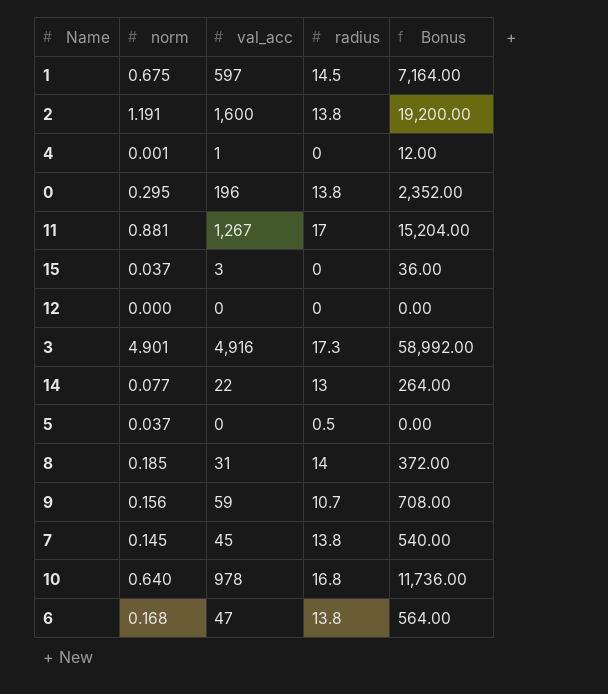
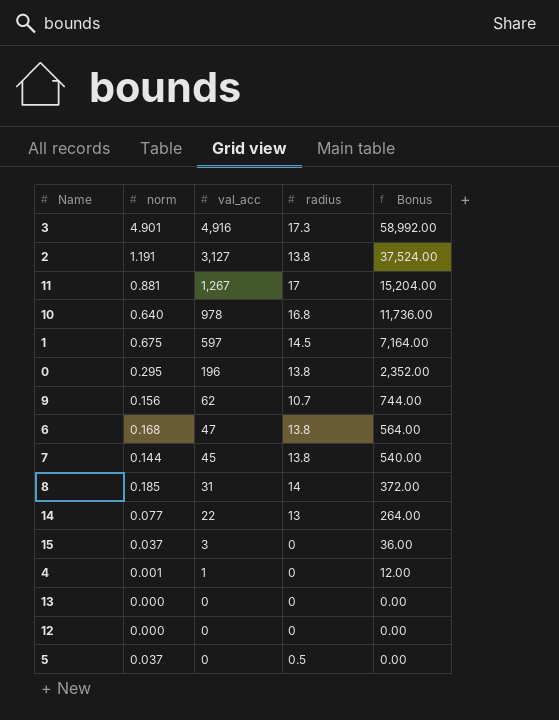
row order: none -> val_acc descending
2 | val_acc: 1,600 -> 3,127
2 | Bonus: 19,200.00 -> 37,524.00
9 | val_acc: 59 -> 62
9 | Bonus: 708.00 -> 744.00
7 | norm: 0.145 -> 0.144
row 13: none -> 0.000 | 0 | 0 | 0.00

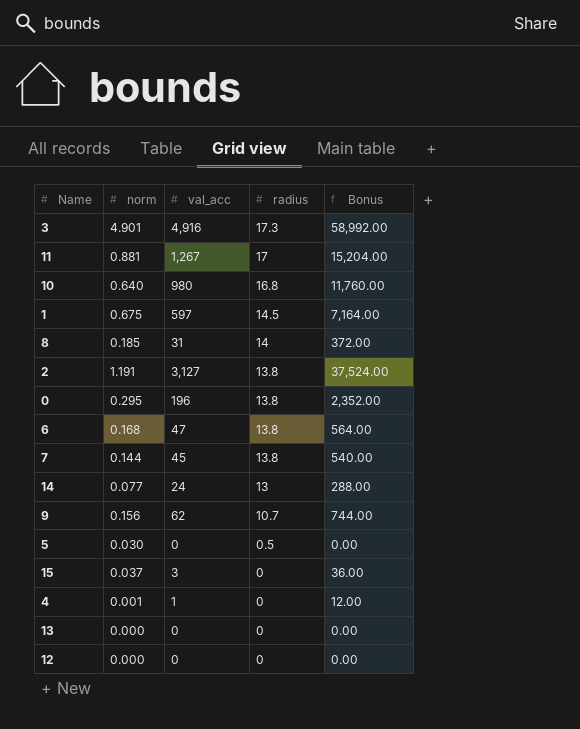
row order: val_acc descending -> radius descending
10 | val_acc: 978 -> 980
10 | Bonus: 11,736.00 -> 11,760.00
14 | val_acc: 22 -> 24
14 | Bonus: 264.00 -> 288.00
5 | norm: 0.037 -> 0.030

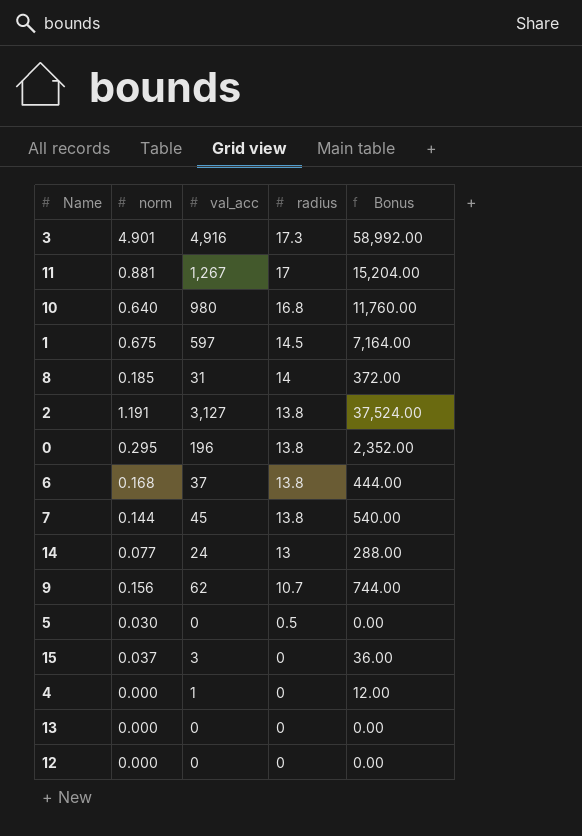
6 | val_acc: 47 -> 37
6 | Bonus: 564.00 -> 444.00
4 | norm: 0.001 -> 0.000

